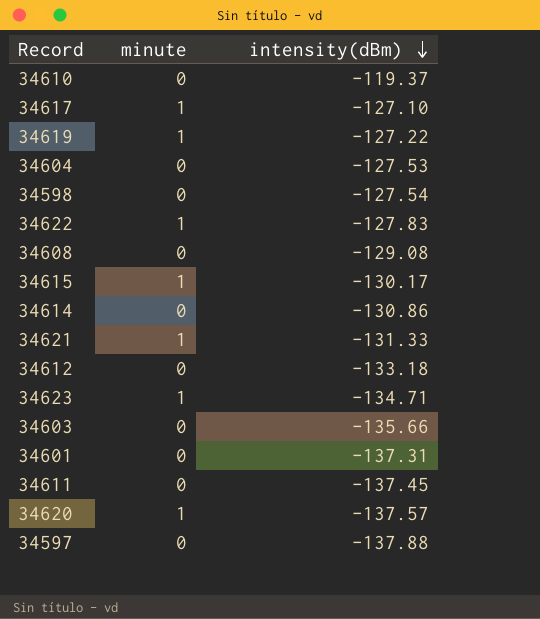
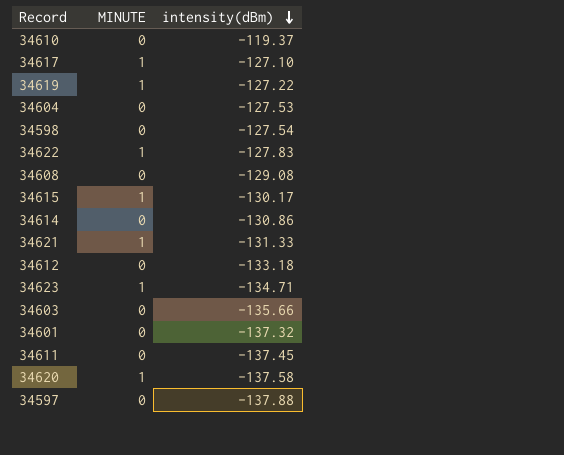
column name: minute -> MINUTE
34601 | intensity(dBm): -137.31 -> -137.32
34620 | intensity(dBm): -137.57 -> -137.58

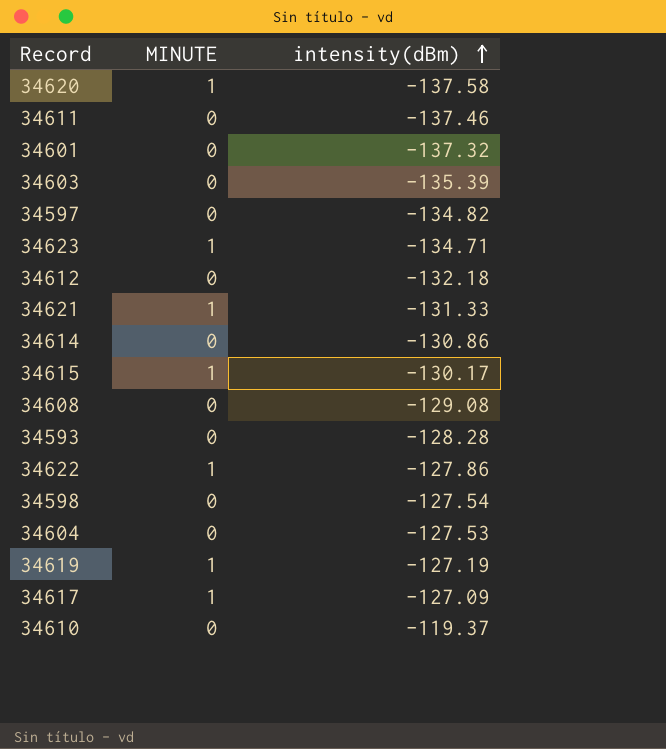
row order: intensity(dBm) descending -> intensity(dBm) ascending
34611 | intensity(dBm): -137.45 -> -137.46
34603 | intensity(dBm): -135.66 -> -135.39
34597 | intensity(dBm): -137.88 -> -134.82
34612 | intensity(dBm): -133.18 -> -132.18
row 34593: none -> 0 | -128.28
34622 | intensity(dBm): -127.83 -> -127.86
34619 | intensity(dBm): -127.22 -> -127.19
34617 | intensity(dBm): -127.10 -> -127.09

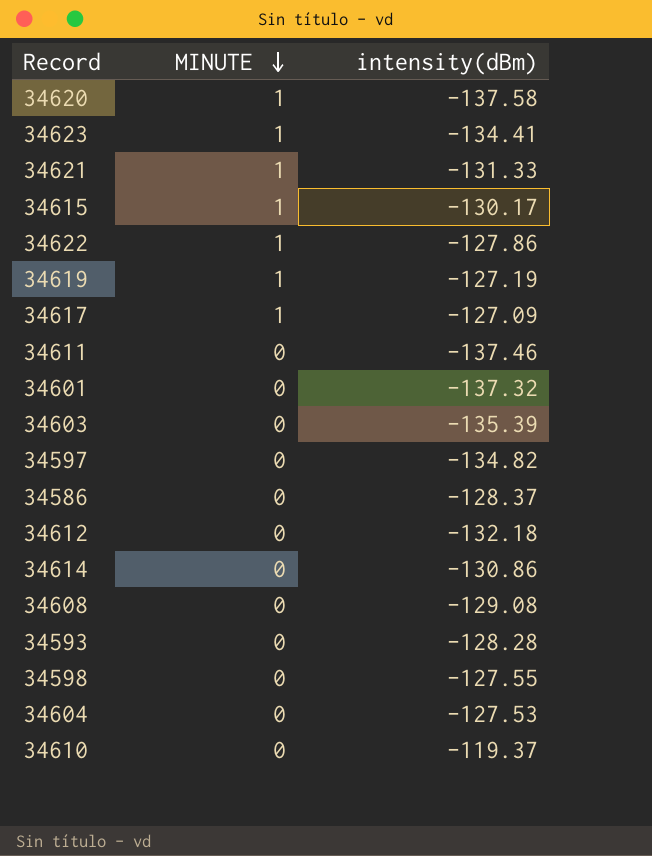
row order: intensity(dBm) ascending -> MINUTE descending
34623 | intensity(dBm): -134.71 -> -134.41
row 34586: none -> 0 | -128.37
34598 | intensity(dBm): -127.54 -> -127.55

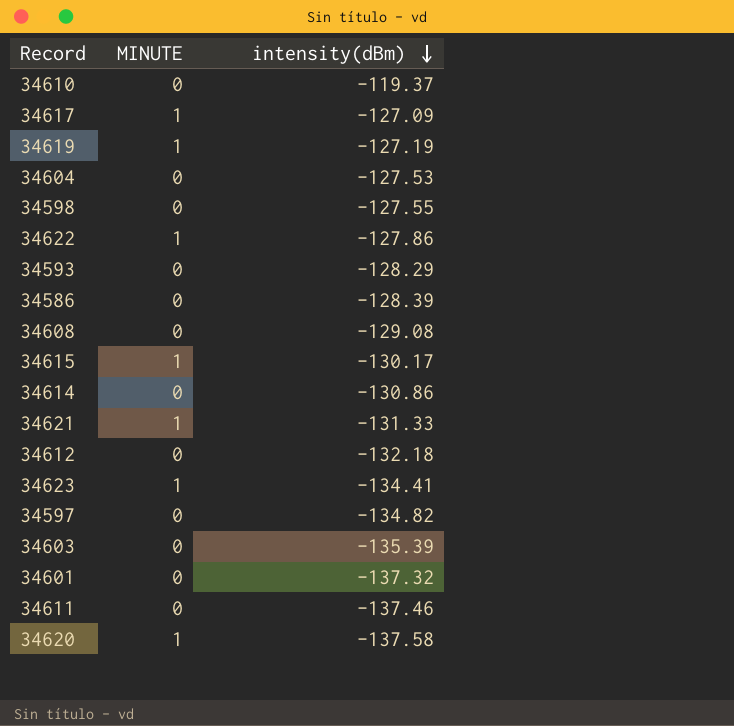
row order: MINUTE descending -> intensity(dBm) descending
34593 | intensity(dBm): -128.28 -> -128.29
34586 | intensity(dBm): -128.37 -> -128.39

